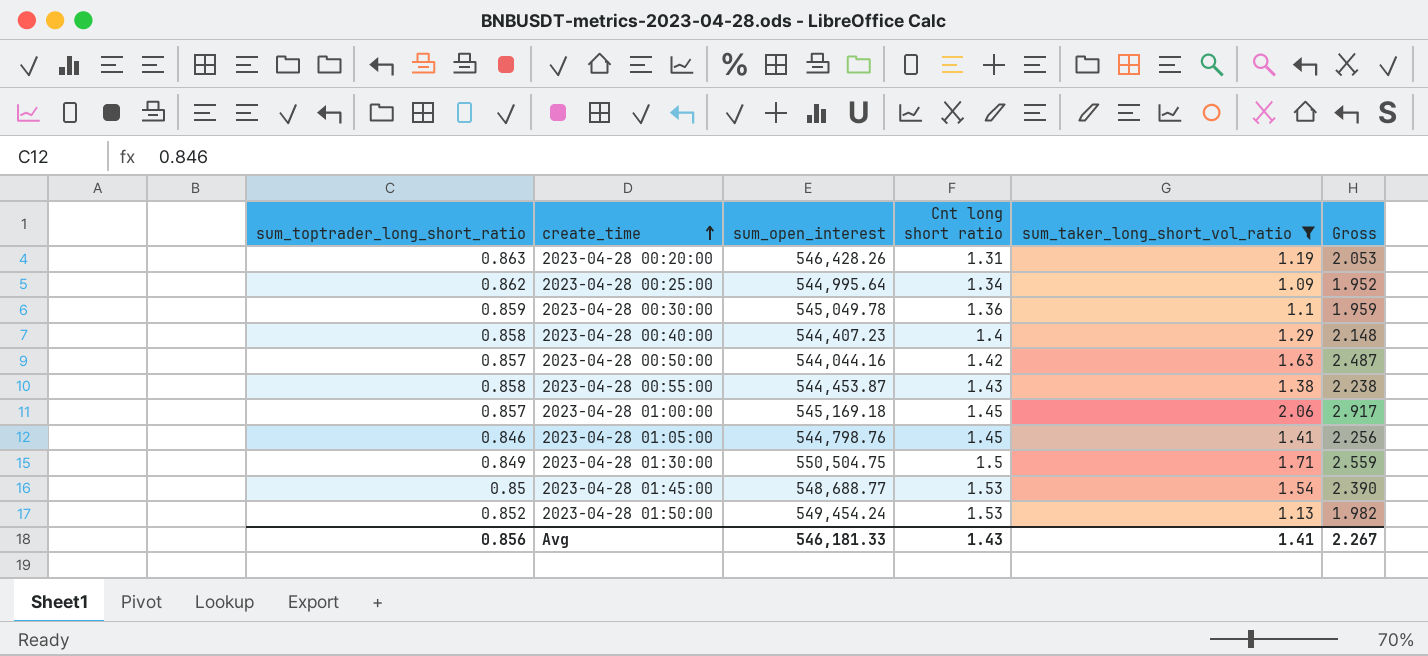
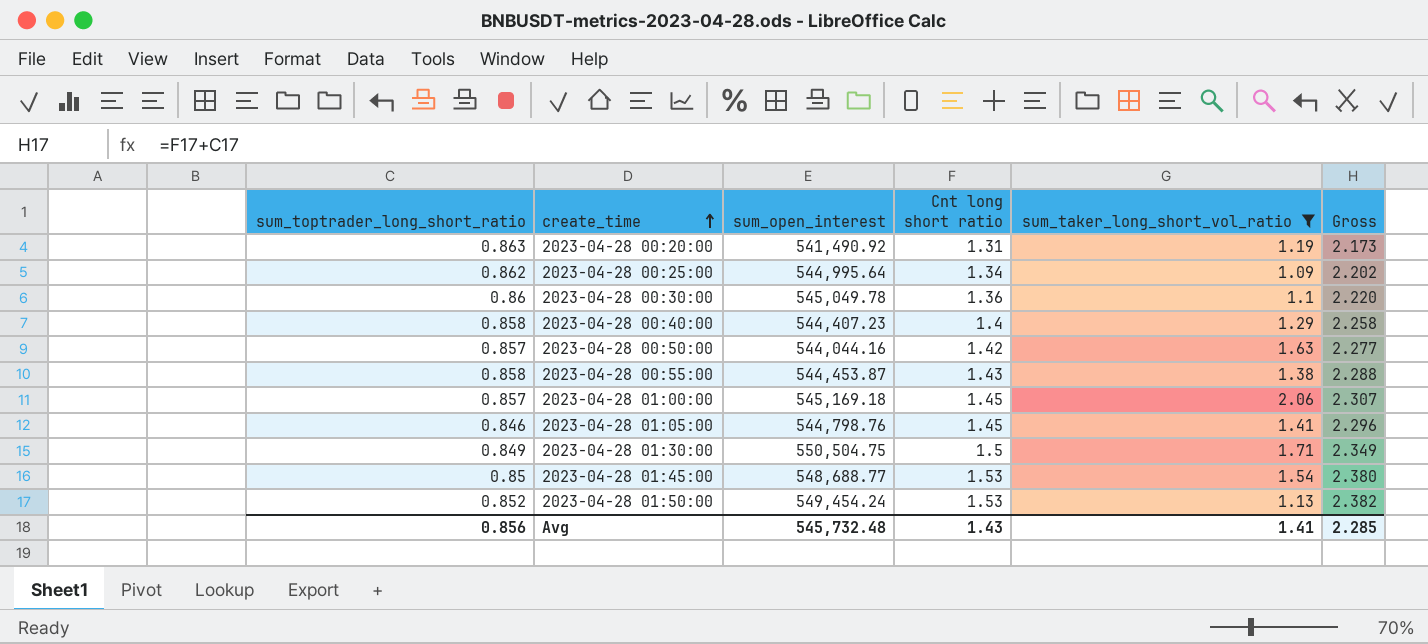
column Gross | formula: [sum_toptrader_long_short_ratio] + [sum_taker_long_short_vol_ratio] -> [sum_toptrader_long_short_ratio] + [Cnt long short ratio]
2023-04-28 00:20:00 | sum_open_interest: 546,428.26 -> 541,490.92
2023-04-28 00:30:00 | sum_toptrader_long_short_ratio: 0.859 -> 0.86
Avg | sum_open_interest: 546,181.33 -> 545,732.48
Avg | Gross: 2.267 -> 2.285

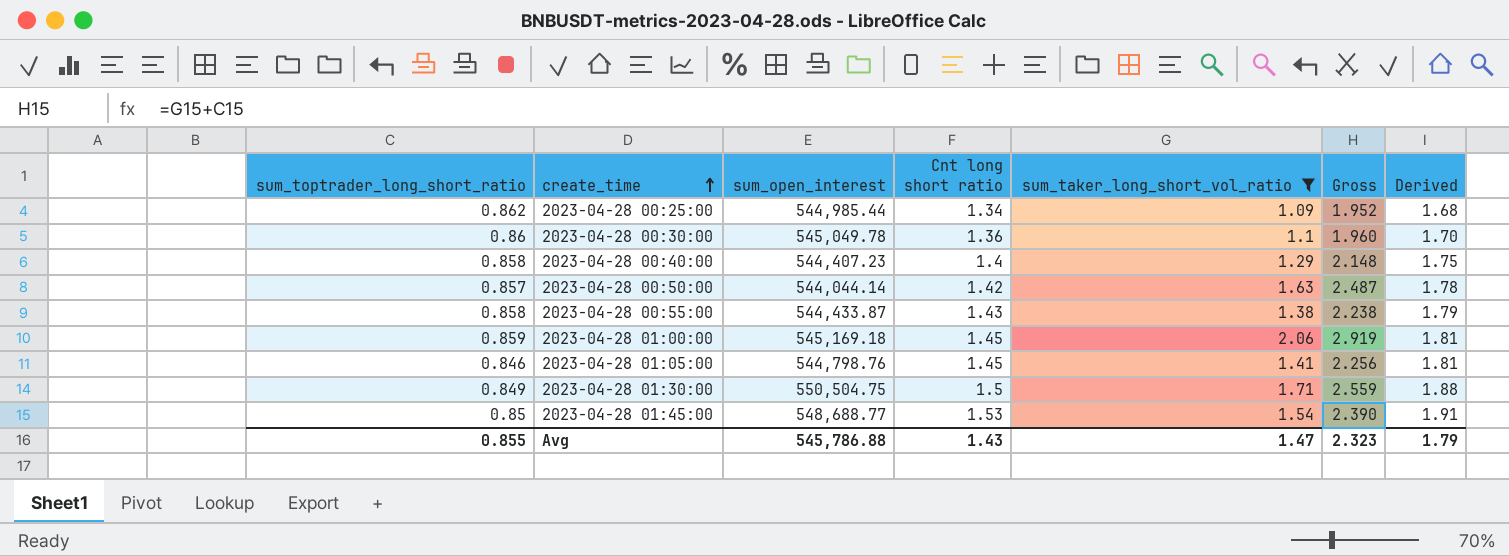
column Gross | formula: [sum_toptrader_long_short_ratio] + [Cnt long short ratio] -> [sum_toptrader_long_short_ratio] + [sum_taker_long_short_vol_ratio]
column Derived | formula: none -> [Cnt long short ratio] * 1.25
row 2023-04-28 00:20:00: 0.863 | 541,490.92 | 1.31 | 1.19 | 2.173 -> none
row 2023-04-28 01:50:00: 0.852 | 549,454.24 | 1.53 | 1.13 | 2.382 -> none
2023-04-28 00:25:00 | sum_open_interest: 544,995.64 -> 544,985.44
2023-04-28 00:50:00 | sum_open_interest: 544,044.16 -> 544,044.14
2023-04-28 00:55:00 | sum_open_interest: 544,453.87 -> 544,433.87
2023-04-28 01:00:00 | sum_toptrader_long_short_ratio: 0.857 -> 0.859
Avg | sum_toptrader_long_short_ratio: 0.856 -> 0.855
Avg | sum_open_interest: 545,732.48 -> 545,786.88
Avg | sum_taker_long_short_vol_ratio: 1.41 -> 1.47
Avg | Gross: 2.285 -> 2.323

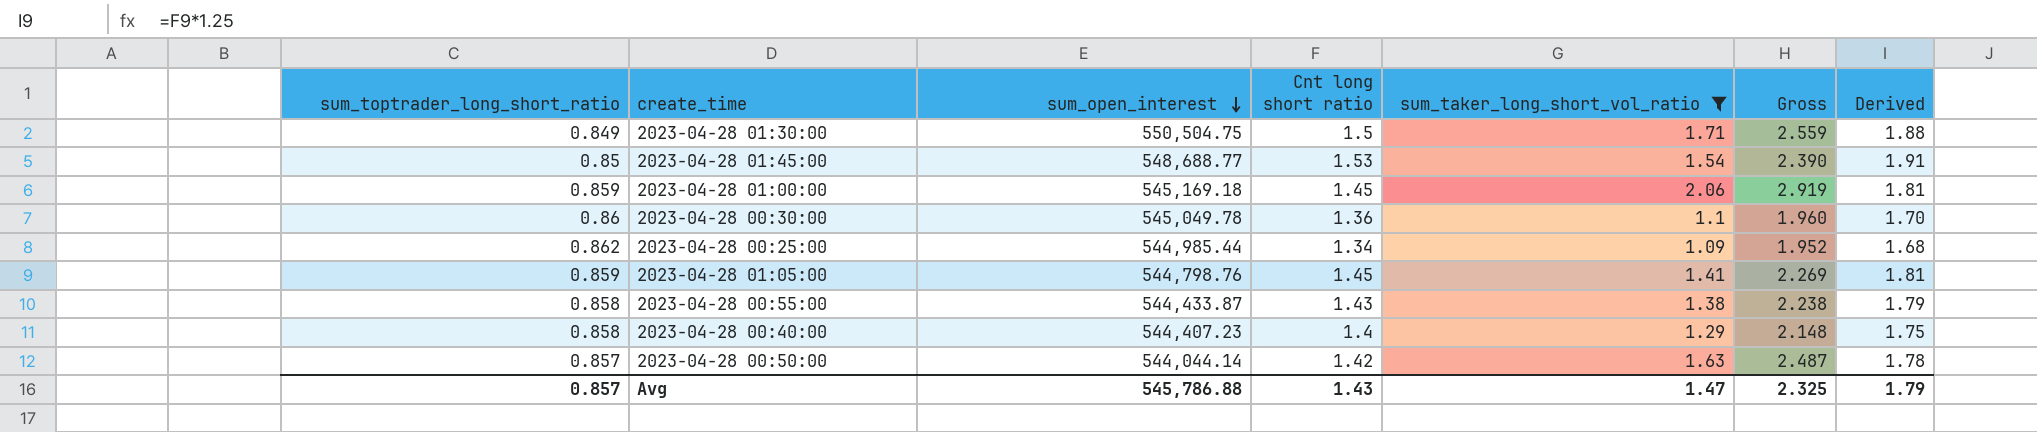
row order: create_time ascending -> sum_open_interest descending
2023-04-28 01:05:00 | sum_toptrader_long_short_ratio: 0.846 -> 0.859
2023-04-28 01:05:00 | Gross: 2.256 -> 2.269
Avg | sum_toptrader_long_short_ratio: 0.855 -> 0.857
Avg | Gross: 2.323 -> 2.325

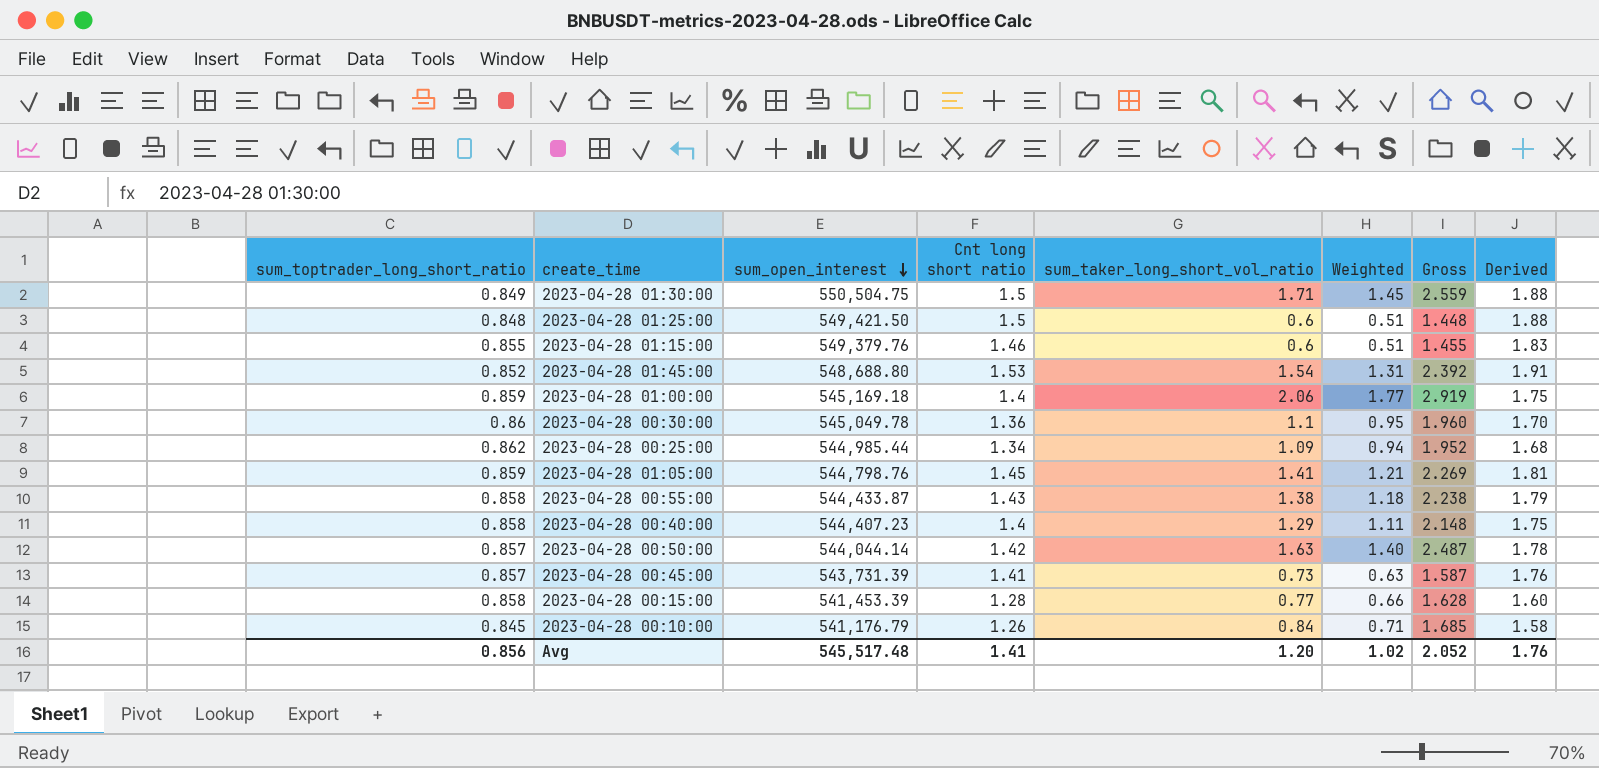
filter: sum_taker_long_short_vol_ratio >= 1.09 -> none
column Weighted | formula: none -> [sum_toptrader_long_short_ratio] * [sum_taker_long_short_vol_ratio]
2023-04-28 01:45:00 | sum_toptrader_long_short_ratio: 0.85 -> 0.852
2023-04-28 01:45:00 | sum_open_interest: 548,688.77 -> 548,688.80
2023-04-28 01:45:00 | Gross: 2.390 -> 2.392
2023-04-28 01:00:00 | Cnt long short ratio: 1.45 -> 1.4
2023-04-28 01:00:00 | Derived: 1.81 -> 1.75
Avg | sum_toptrader_long_short_ratio: 0.857 -> 0.856
Avg | sum_open_interest: 545,786.88 -> 545,517.48
Avg | Cnt long short ratio: 1.43 -> 1.41
Avg | sum_taker_long_short_vol_ratio: 1.47 -> 1.20
Avg | Gross: 2.325 -> 2.052
Avg | Derived: 1.79 -> 1.76

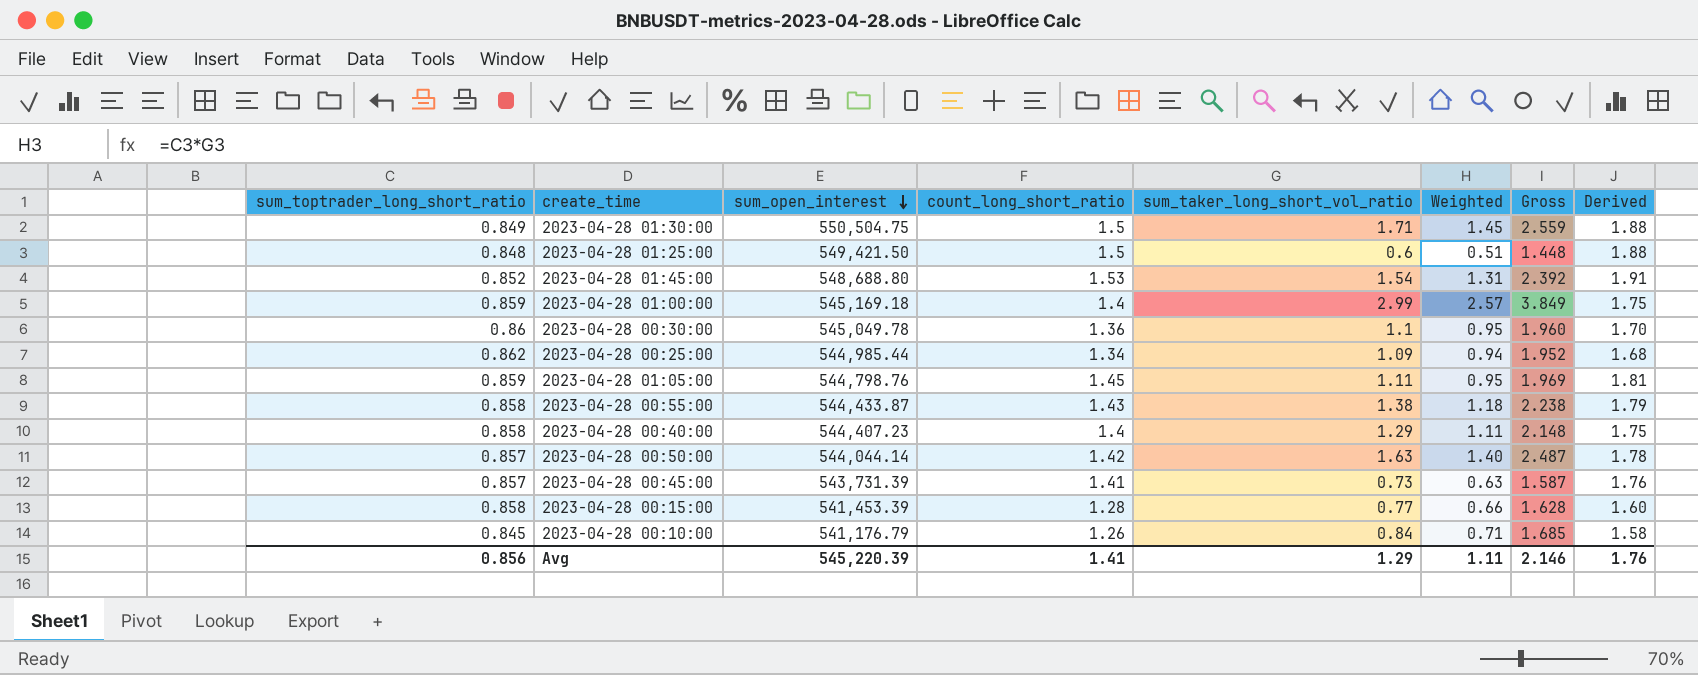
column name: Cnt long short ratio -> count_long_short_ratio
row 2023-04-28 01:15:00: 0.855 | 549,379.76 | 1.46 | 0.6 | 0.51 | 1.455 | 1.83 -> none
2023-04-28 01:00:00 | sum_taker_long_short_vol_ratio: 2.06 -> 2.99
2023-04-28 01:00:00 | Weighted: 1.77 -> 2.57
2023-04-28 01:00:00 | Gross: 2.919 -> 3.849
2023-04-28 01:05:00 | sum_taker_long_short_vol_ratio: 1.41 -> 1.11
2023-04-28 01:05:00 | Weighted: 1.21 -> 0.95
2023-04-28 01:05:00 | Gross: 2.269 -> 1.969
Avg | sum_open_interest: 545,517.48 -> 545,220.39
Avg | sum_taker_long_short_vol_ratio: 1.20 -> 1.29
Avg | Weighted: 1.02 -> 1.11
Avg | Gross: 2.052 -> 2.146

